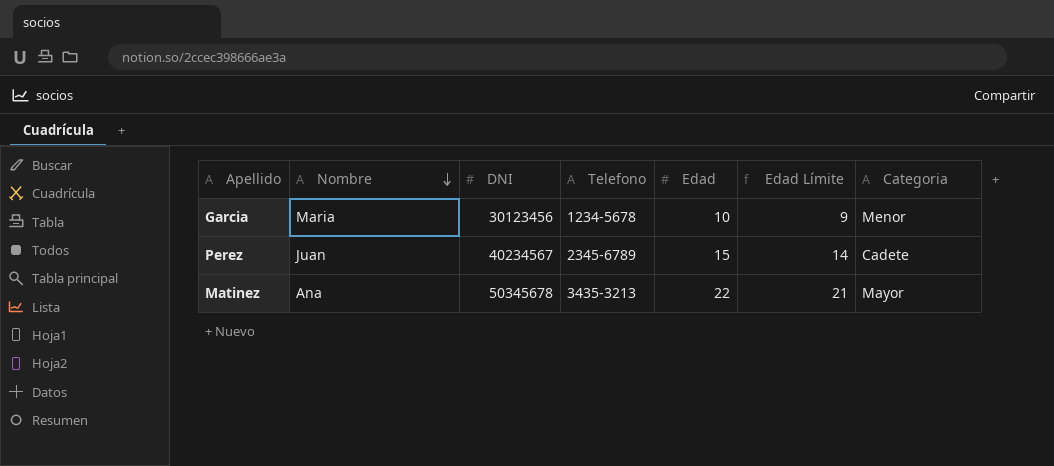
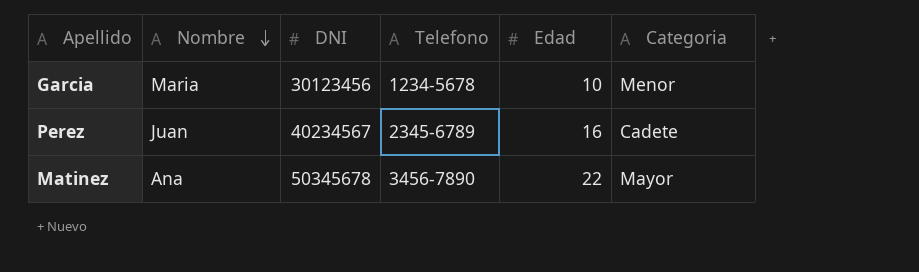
column Edad Límite | formula: [Edad] - 1 -> none
Perez | Edad: 15 -> 16
Matinez | Telefono: 3435-3213 -> 3456-7890

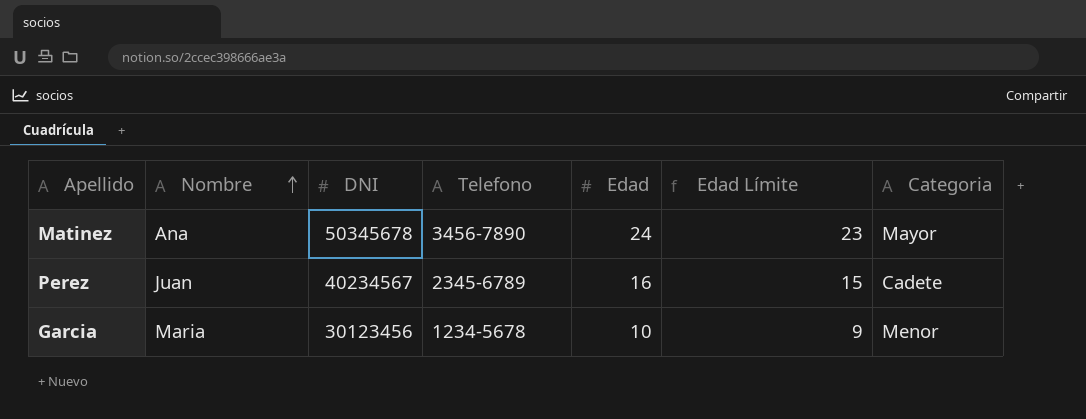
row order: Nombre descending -> Nombre ascending
column Edad Límite | formula: none -> [Edad] - 1
Matinez | Edad: 22 -> 24

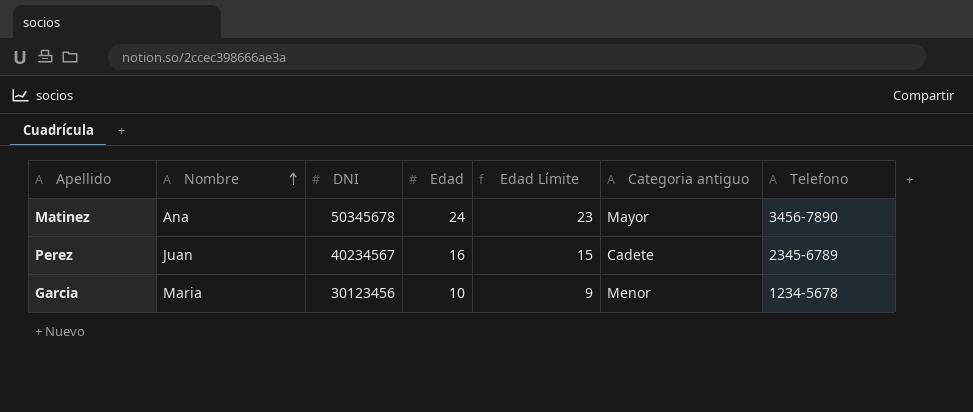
column name: Categoria -> Categoria antiguo
column Telefono | position: 4 -> 7

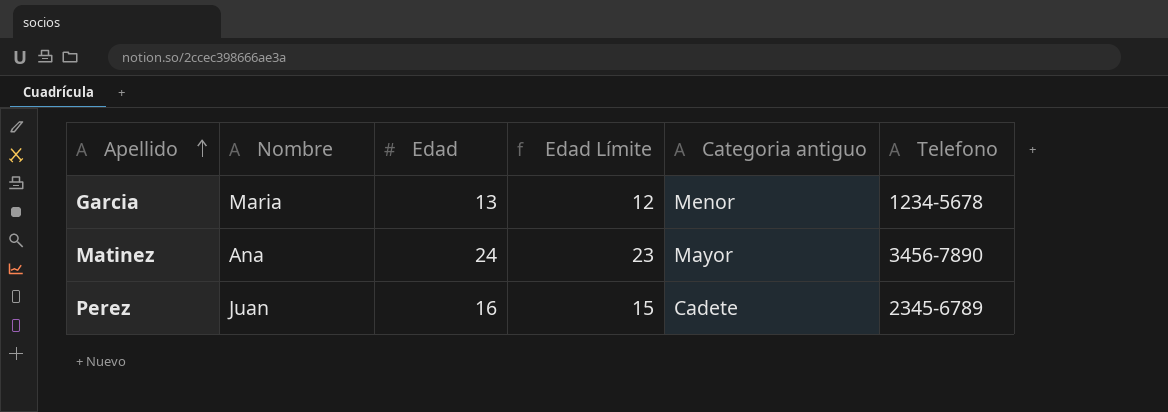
row order: Nombre ascending -> Apellido ascending
column DNI | position: 3 -> none
Garcia | Edad: 10 -> 13
Garcia | Edad Límite: 9 -> 12

